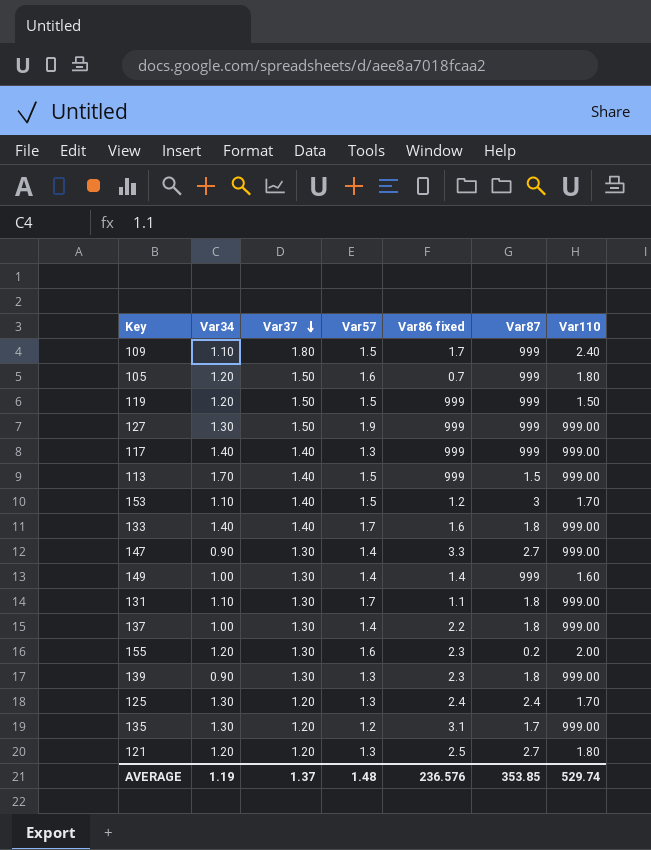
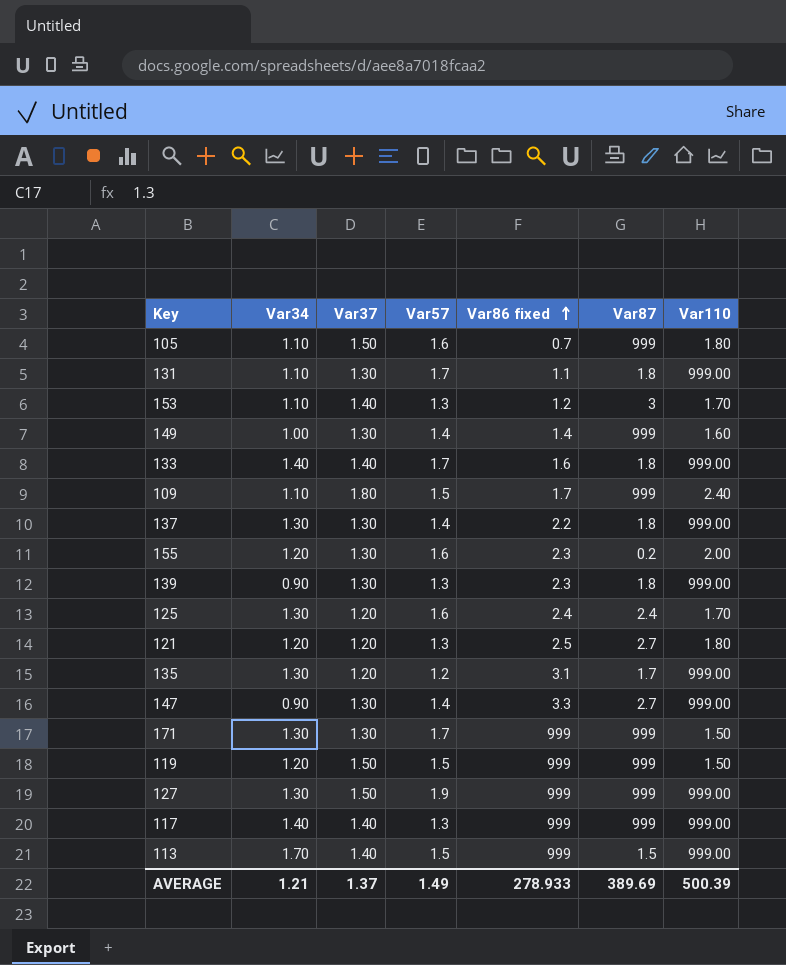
row order: Var37 descending -> Var86 fixed ascending
105 | Var34: 1.20 -> 1.10
153 | Var57: 1.5 -> 1.3
137 | Var34: 1.00 -> 1.30
125 | Var57: 1.3 -> 1.6
row 171: none -> 1.30 | 1.30 | 1.7 | 999 | 999 | 1.50
AVERAGE | Var34: 1.19 -> 1.21
AVERAGE | Var57: 1.48 -> 1.49
AVERAGE | Var86 fixed: 236.576 -> 278.933
AVERAGE | Var87: 353.85 -> 389.69
AVERAGE | Var110: 529.74 -> 500.39

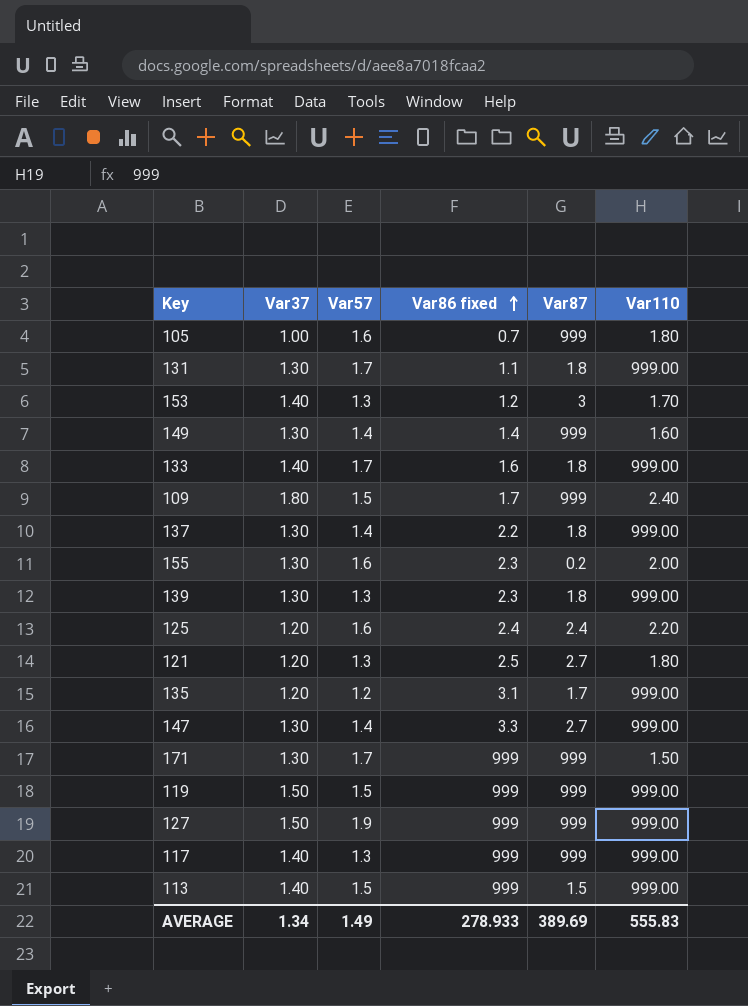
column Var34 | position: 2 -> none
105 | Var37: 1.50 -> 1.00
125 | Var110: 1.70 -> 2.20
119 | Var110: 1.50 -> 999.00
AVERAGE | Var37: 1.37 -> 1.34
AVERAGE | Var110: 500.39 -> 555.83

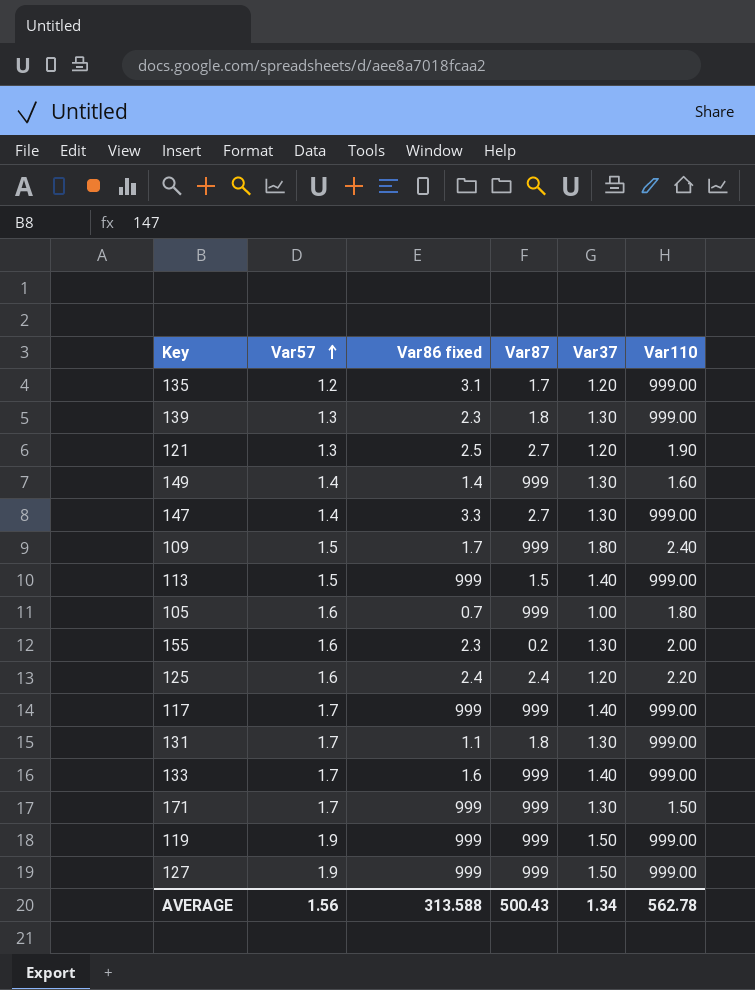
row order: Var86 fixed ascending -> Var57 ascending
column Var37 | position: 2 -> 5
row 153: 1.40 | 1.3 | 1.2 | 3 | 1.70 -> none
row 137: 1.30 | 1.4 | 2.2 | 1.8 | 999.00 -> none
121 | Var110: 1.80 -> 1.90
117 | Var57: 1.3 -> 1.7
133 | Var87: 1.8 -> 999
119 | Var57: 1.5 -> 1.9
AVERAGE | Var57: 1.49 -> 1.56
AVERAGE | Var86 fixed: 278.933 -> 313.588
AVERAGE | Var87: 389.69 -> 500.43
AVERAGE | Var110: 555.83 -> 562.78

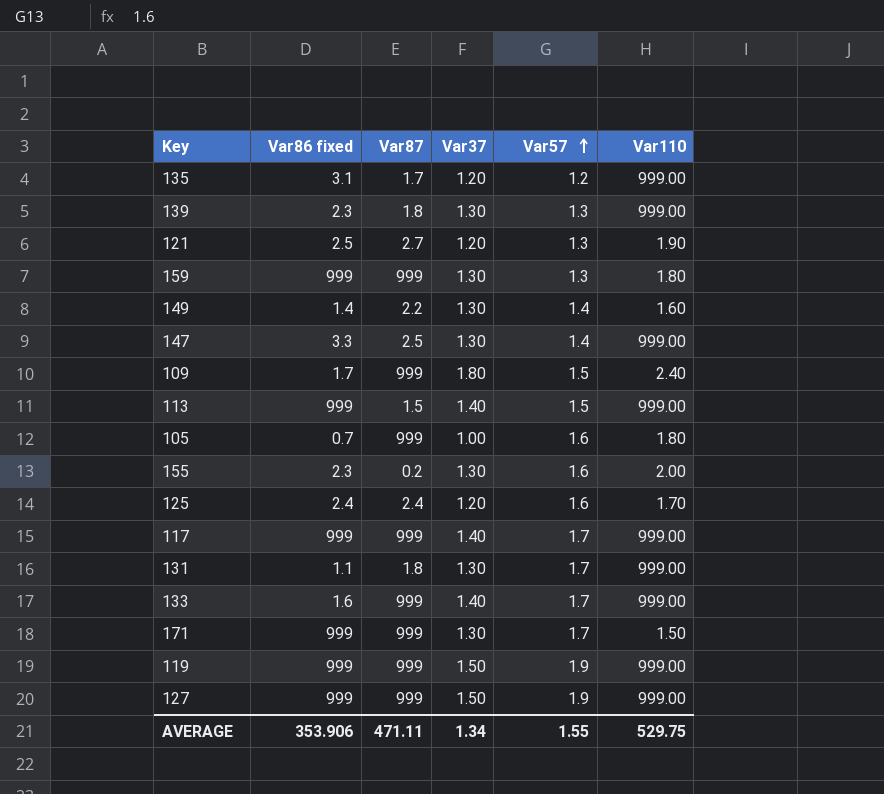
column Var57 | position: 2 -> 5
row 159: none -> 999 | 999 | 1.30 | 1.3 | 1.80
149 | Var87: 999 -> 2.2
147 | Var87: 2.7 -> 2.5
125 | Var110: 2.20 -> 1.70
AVERAGE | Var86 fixed: 313.588 -> 353.906
AVERAGE | Var87: 500.43 -> 471.11
AVERAGE | Var57: 1.56 -> 1.55
AVERAGE | Var110: 562.78 -> 529.75

